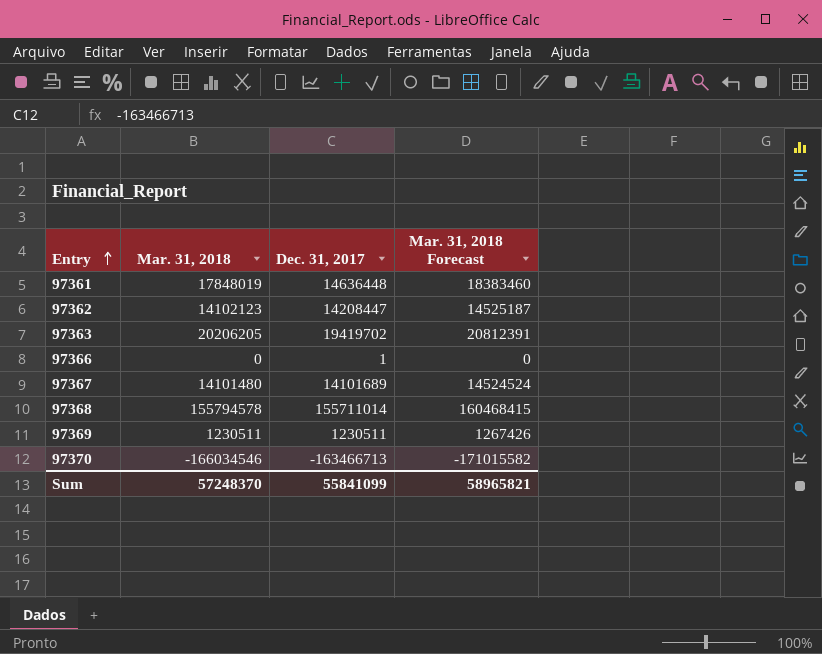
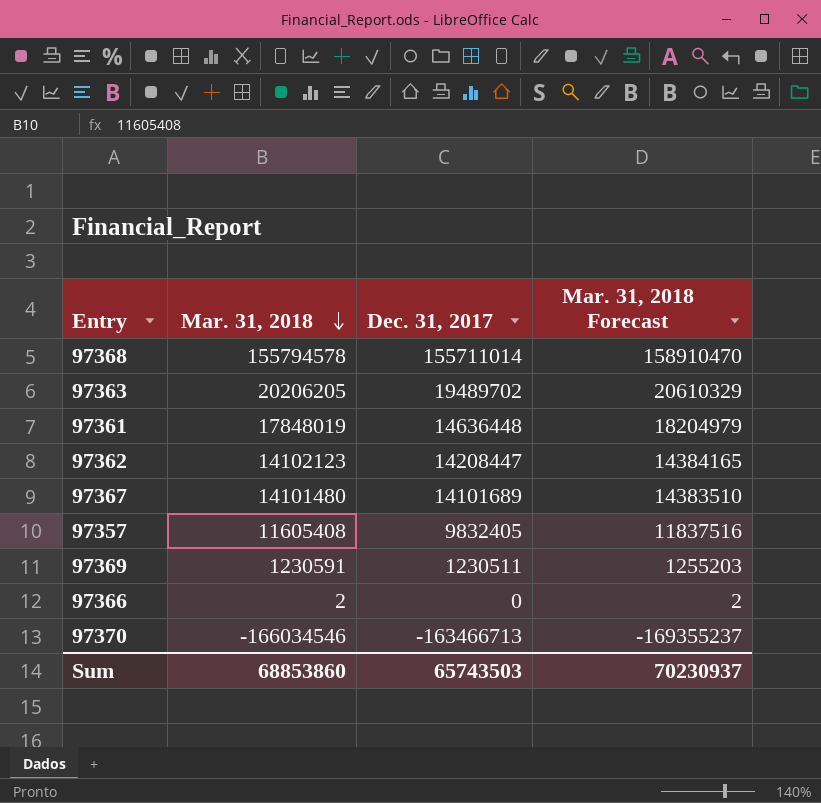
row order: Entry ascending -> Mar. 31, 2018 descending
column Mar. 31, 2018 Forecast | formula: [Mar. 31, 2018] * 1.03 -> [Mar. 31, 2018] * 1.02
97363 | Dec. 31, 2017: 19419702 -> 19489702
row 97357: none -> 11605408 | 9832405 | 11837516
97369 | Mar. 31, 2018: 1230511 -> 1230591
97366 | Mar. 31, 2018: 0 -> 2
97366 | Dec. 31, 2017: 1 -> 0
Sum | Mar. 31, 2018: 57248370 -> 68853860
Sum | Dec. 31, 2017: 55841099 -> 65743503
Sum | Mar. 31, 2018 Forecast: 58965821 -> 70230937

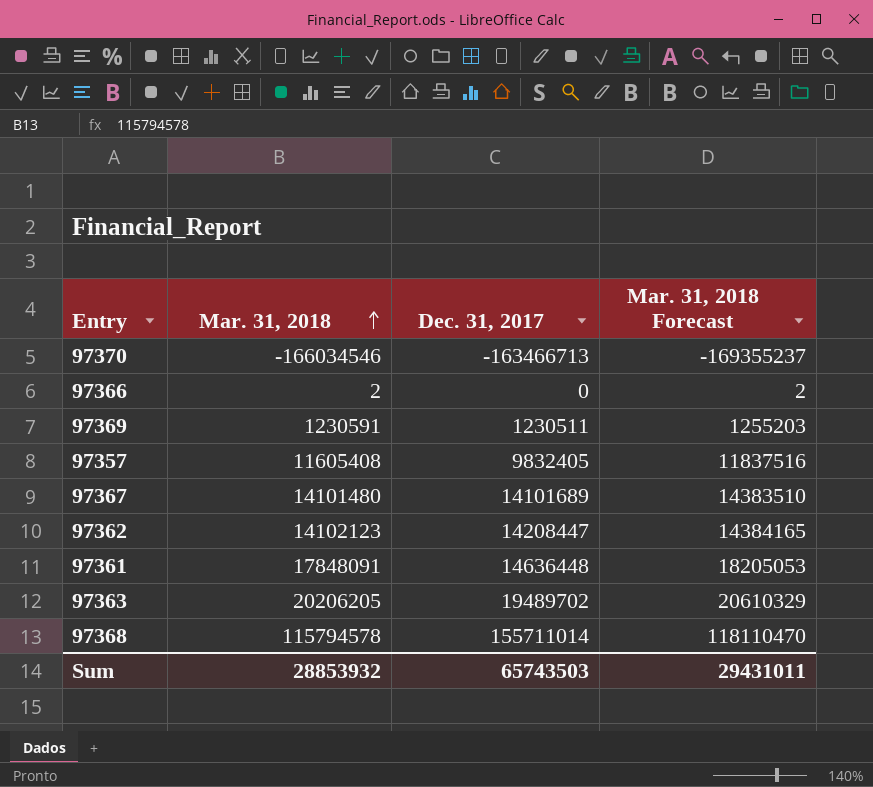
row order: Mar. 31, 2018 descending -> Mar. 31, 2018 ascending
97361 | Mar. 31, 2018: 17848019 -> 17848091
97361 | Mar. 31, 2018 Forecast: 18204979 -> 18205053
97368 | Mar. 31, 2018: 155794578 -> 115794578
97368 | Mar. 31, 2018 Forecast: 158910470 -> 118110470
Sum | Mar. 31, 2018: 68853860 -> 28853932
Sum | Mar. 31, 2018 Forecast: 70230937 -> 29431011

